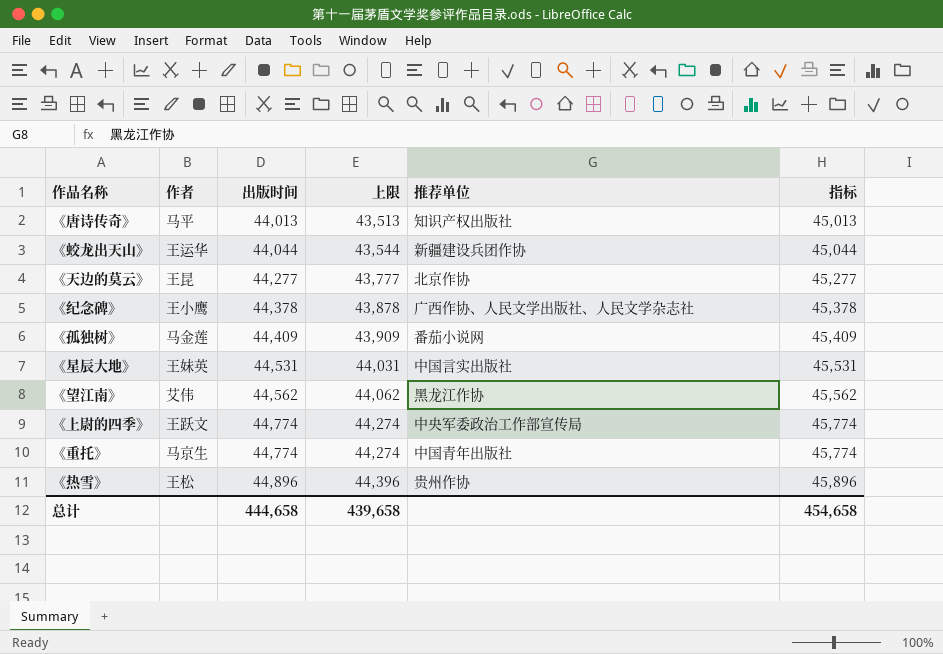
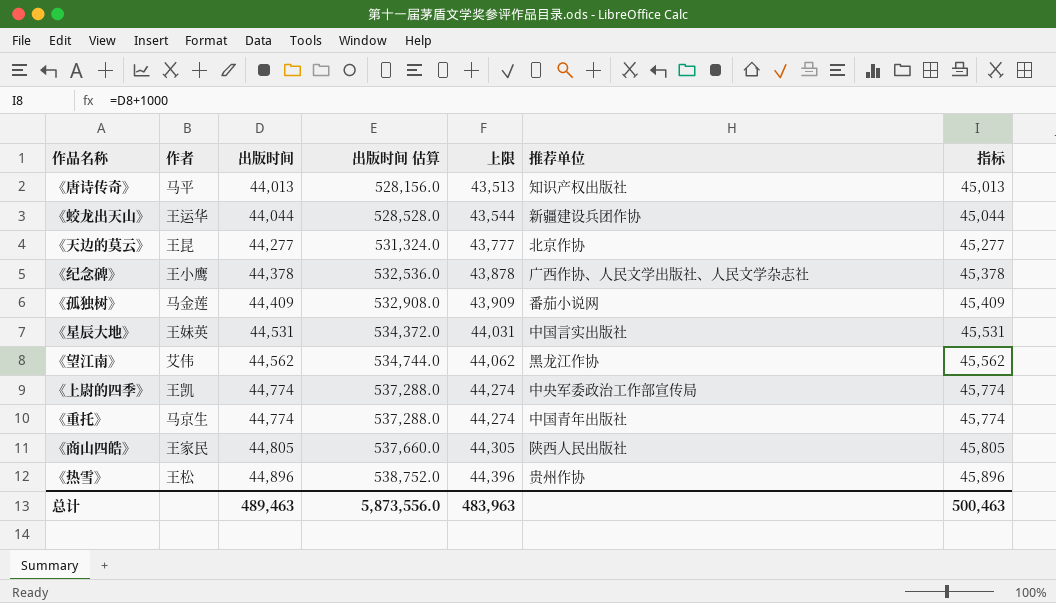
column 出版时间 估算 | formula: none -> [出版时间] * 12
《上尉的四季》 | 作者: 王跃文 -> 王凯
row 《商山四皓》: none -> 王家民 | 44,805 | 537,660.0 | 44,305 | 陕西人民出版社 | 45,805
总计 | 出版时间: 444,658 -> 489,463
总计 | 上限: 439,658 -> 483,963
总计 | 指标: 454,658 -> 500,463

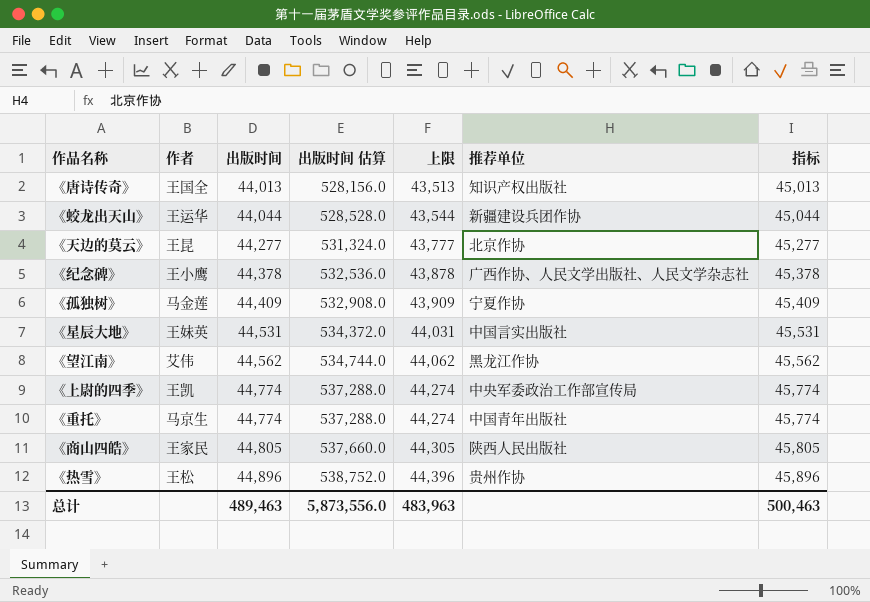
《唐诗传奇》 | 作者: 马平 -> 王国全
《孤独树》 | 推荐单位: 番茄小说网 -> 宁夏作协

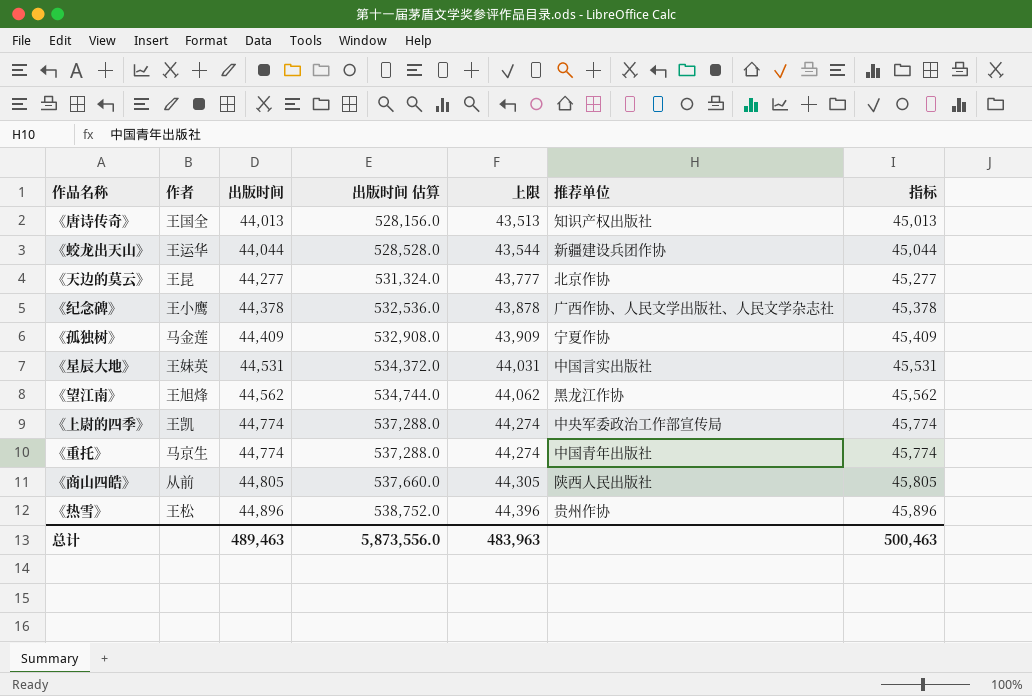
《望江南》 | 作者: 艾伟 -> 王旭烽
《商山四皓》 | 作者: 王家民 -> 从前

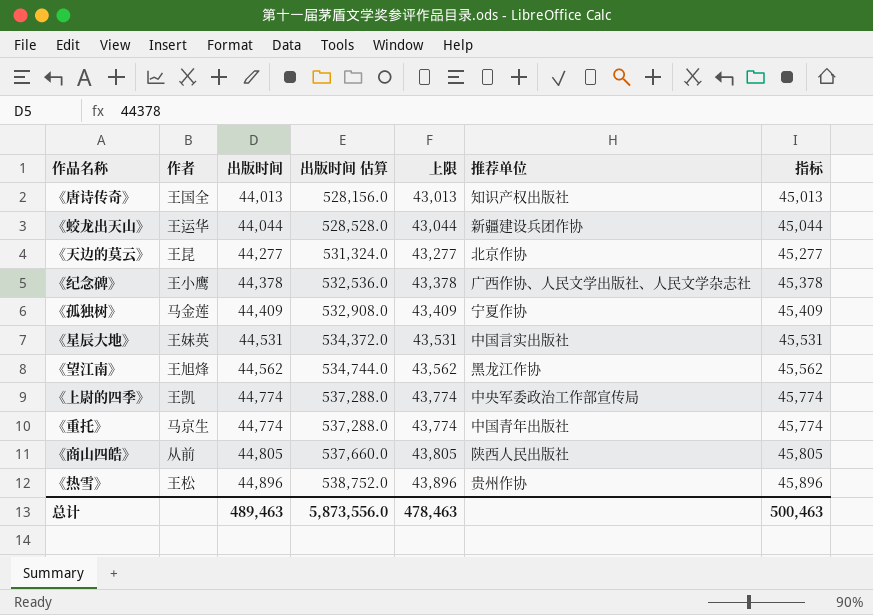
column 上限 | formula: [出版时间] - 500 -> [出版时间] - 1000
总计 | 上限: 483,963 -> 478,463

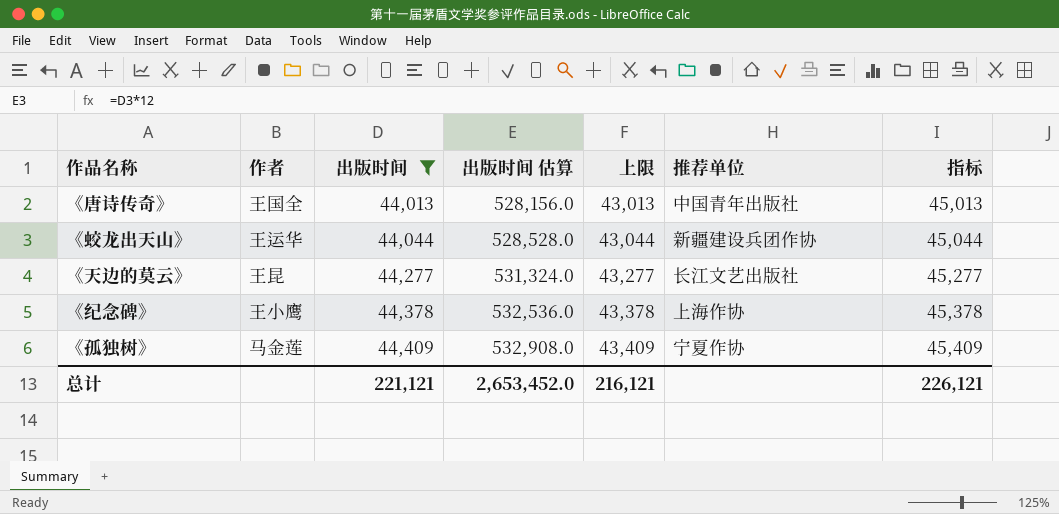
filter: none -> 出版时间 <= 44,409
《唐诗传奇》 | 推荐单位: 知识产权出版社 -> 中国青年出版社
《天边的莫云》 | 推荐单位: 北京作协 -> 长江文艺出版社
《纪念碑》 | 推荐单位: 广西作协、人民文学出版社、人民文学杂志社 -> 上海作协
总计 | 出版时间: 489,463 -> 221,121
总计 | 出版时间 估算: 5,873,556.0 -> 2,653,452.0
总计 | 上限: 478,463 -> 216,121
总计 | 指标: 500,463 -> 226,121

